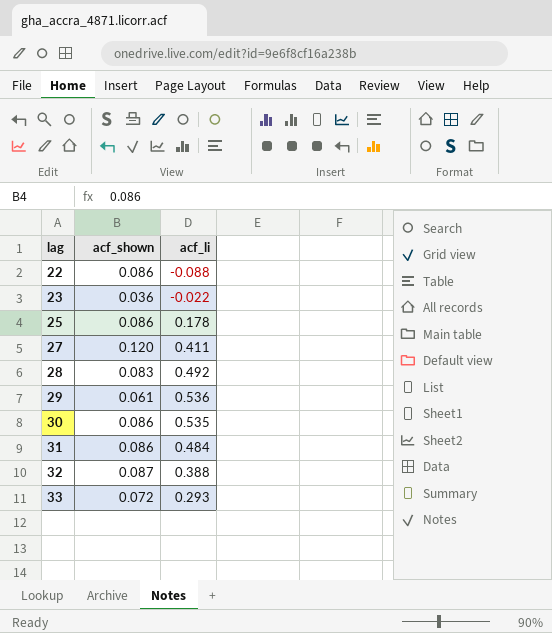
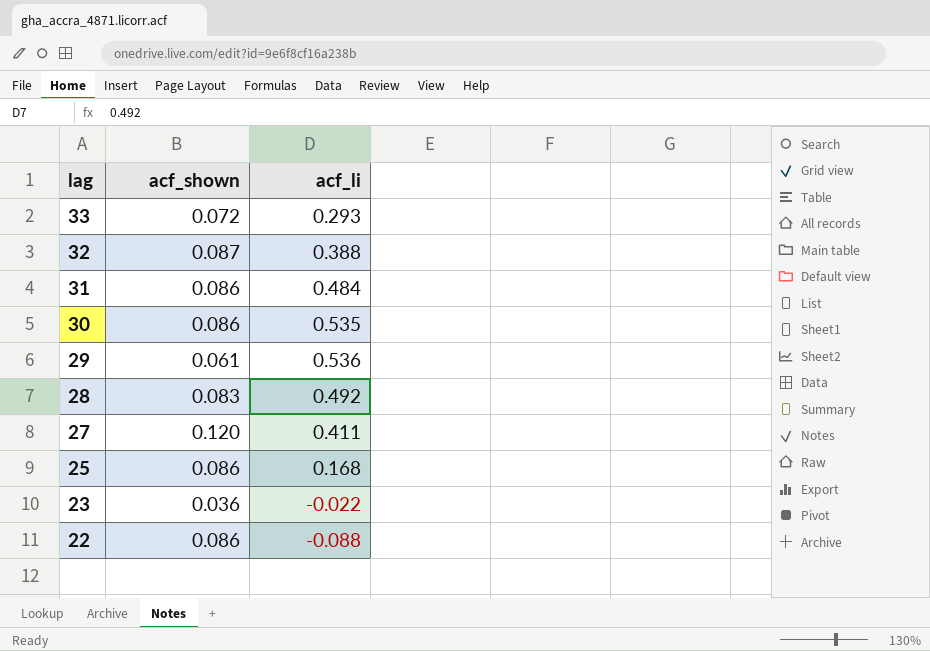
row order: lag ascending -> lag descending
25 | acf_li: 0.178 -> 0.168

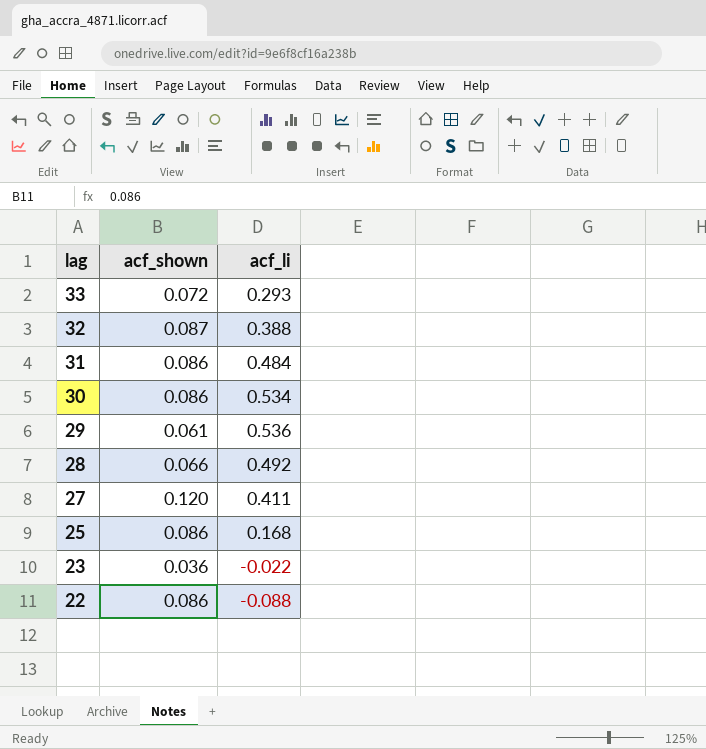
30 | acf_li: 0.535 -> 0.534
28 | acf_shown: 0.083 -> 0.066

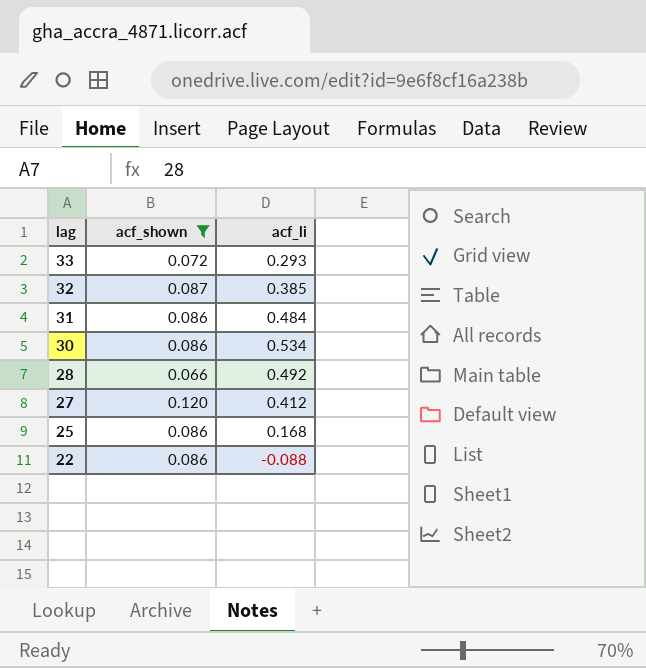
filter: none -> acf_shown >= 0.066
32 | acf_li: 0.388 -> 0.385
27 | acf_li: 0.411 -> 0.412

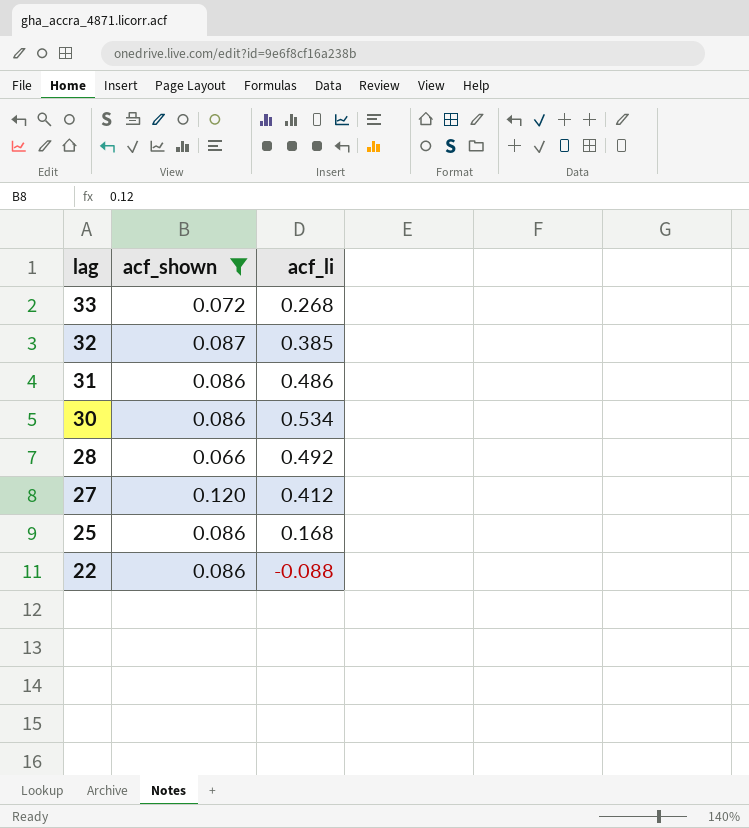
33 | acf_li: 0.293 -> 0.268
31 | acf_li: 0.484 -> 0.486

